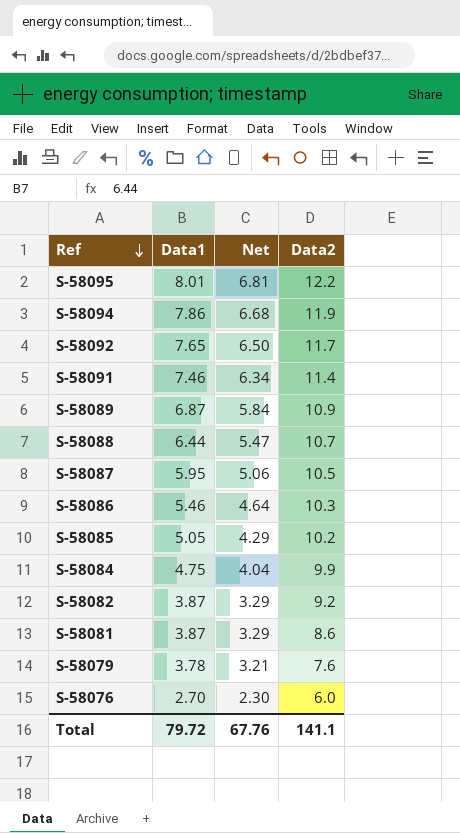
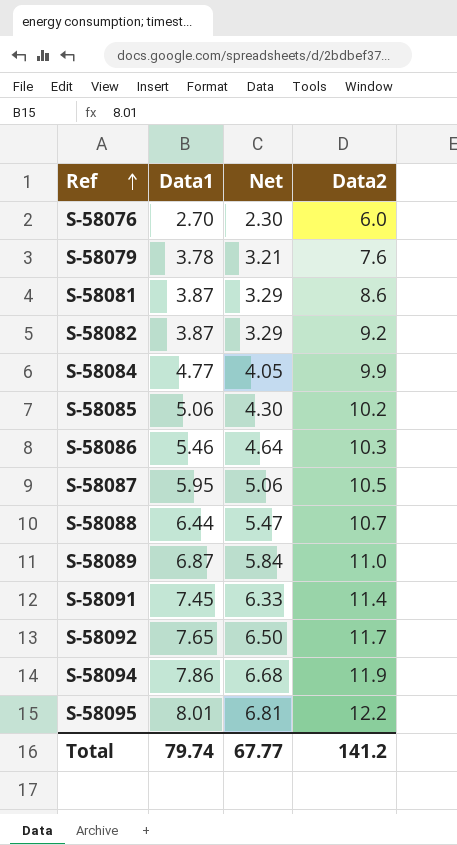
row order: Ref descending -> Ref ascending
S-58084 | Data1: 4.75 -> 4.77
S-58084 | Net: 4.04 -> 4.05
S-58085 | Data1: 5.05 -> 5.06
S-58085 | Net: 4.29 -> 4.30
S-58089 | Data2: 10.9 -> 11.0
S-58091 | Data1: 7.46 -> 7.45
S-58091 | Net: 6.34 -> 6.33
Total | Data1: 79.72 -> 79.74
Total | Net: 67.76 -> 67.77
Total | Data2: 141.1 -> 141.2

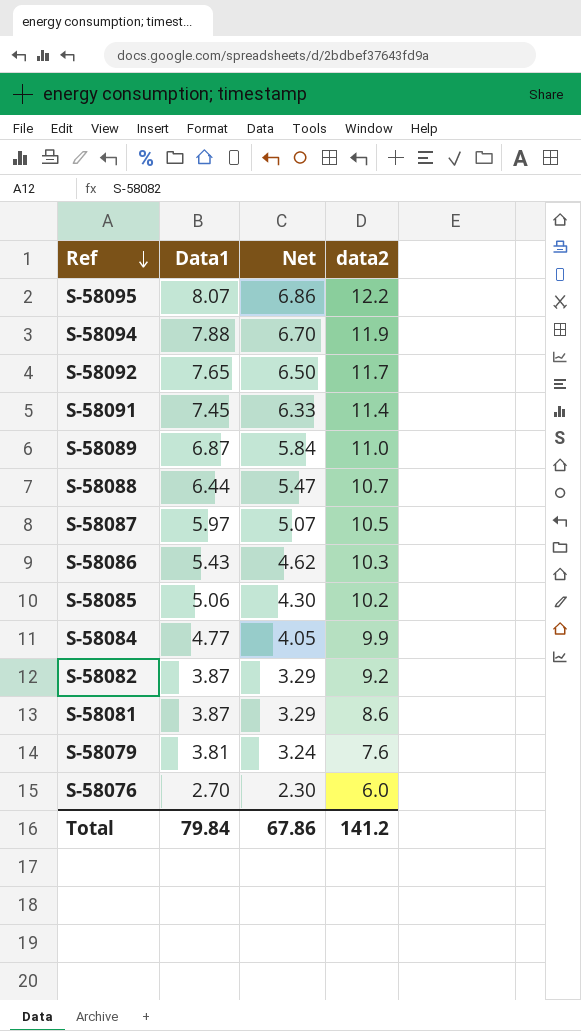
row order: Ref ascending -> Ref descending
column name: Data2 -> data2
S-58095 | Data1: 8.01 -> 8.07
S-58095 | Net: 6.81 -> 6.86
S-58094 | Data1: 7.86 -> 7.88
S-58094 | Net: 6.68 -> 6.70
S-58087 | Data1: 5.95 -> 5.97
S-58087 | Net: 5.06 -> 5.07
S-58086 | Data1: 5.46 -> 5.43
S-58086 | Net: 4.64 -> 4.62
S-58079 | Data1: 3.78 -> 3.81
S-58079 | Net: 3.21 -> 3.24
Total | Data1: 79.74 -> 79.84
Total | Net: 67.77 -> 67.86

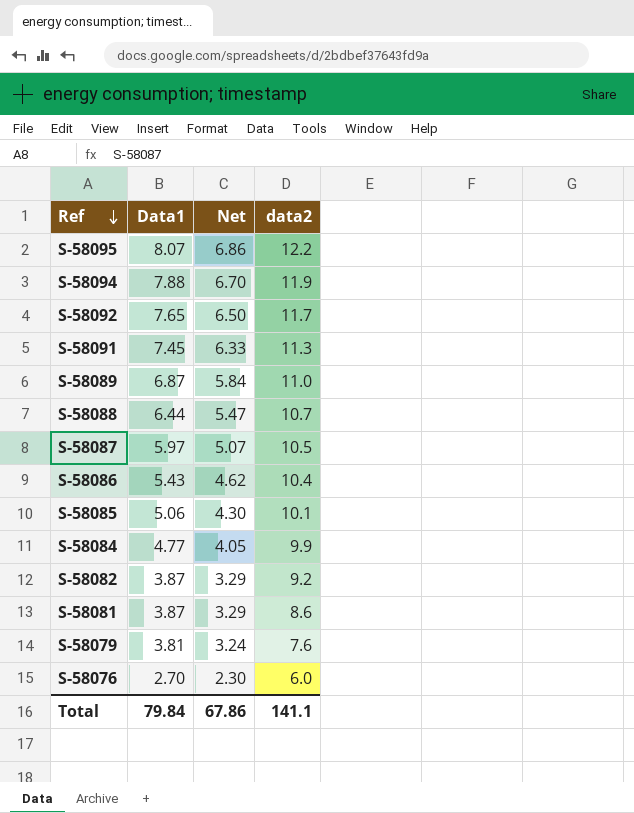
S-58091 | data2: 11.4 -> 11.3
S-58086 | data2: 10.3 -> 10.4
S-58085 | data2: 10.2 -> 10.1
Total | data2: 141.2 -> 141.1

